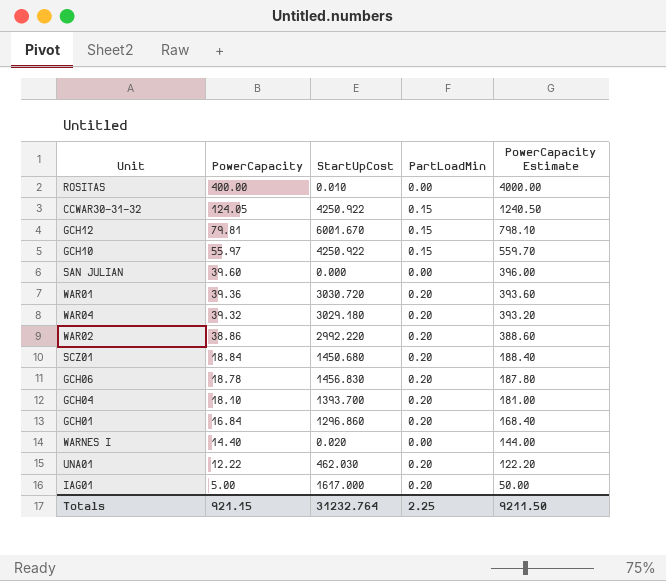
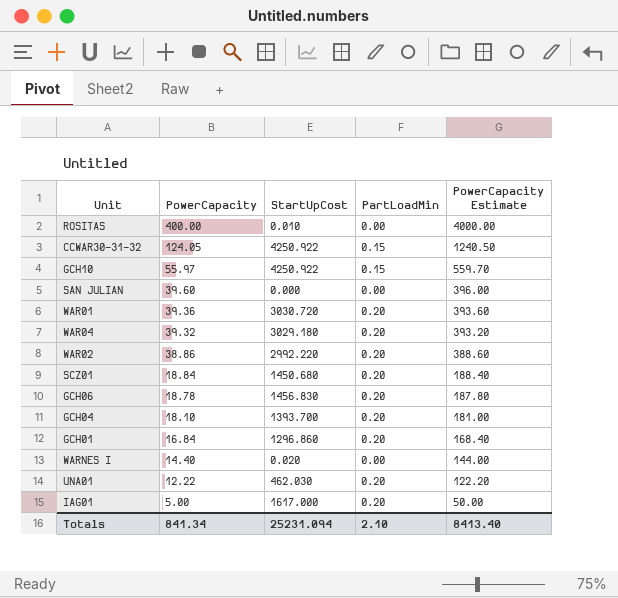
row GCH12: 79.81 | 6001.670 | 0.15 | 798.10 -> none
Totals | PowerCapacity: 921.15 -> 841.34
Totals | StartUpCost: 31232.764 -> 25231.094
Totals | PartLoadMin: 2.25 -> 2.10
Totals | PowerCapacity Estimate: 9211.50 -> 8413.40

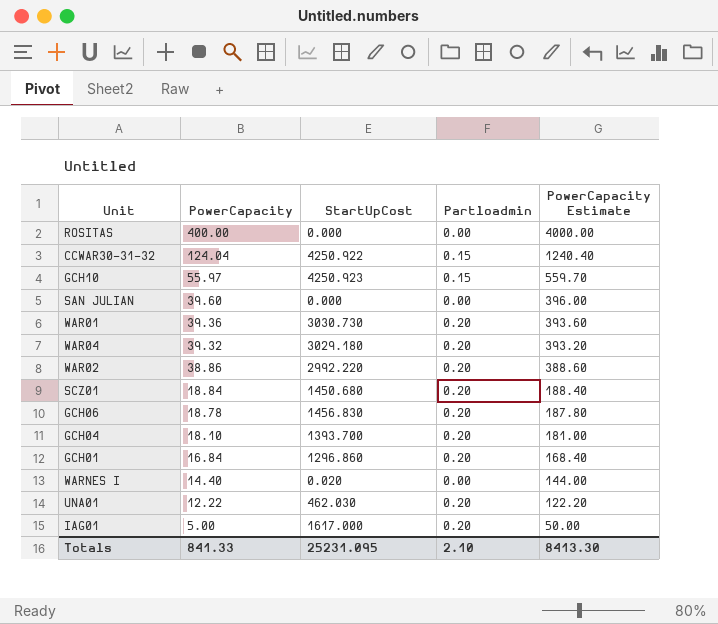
column name: PartLoadMin -> Partloadmin
ROSITAS | StartUpCost: 0.010 -> 0.000
CCWAR30-31-32 | PowerCapacity: 124.05 -> 124.04
CCWAR30-31-32 | PowerCapacity Estimate: 1240.50 -> 1240.40
GCH10 | StartUpCost: 4250.922 -> 4250.923
WAR01 | StartUpCost: 3030.720 -> 3030.730
Totals | PowerCapacity: 841.34 -> 841.33
Totals | StartUpCost: 25231.094 -> 25231.095
Totals | PowerCapacity Estimate: 8413.40 -> 8413.30

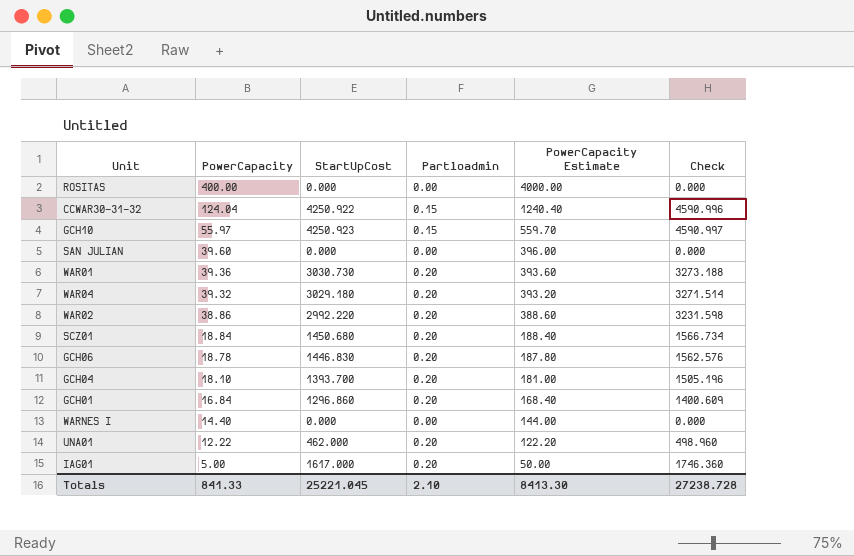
column Check | formula: none -> [StartUpCost] * 1.08
GCH06 | StartUpCost: 1456.830 -> 1446.830
WARNES I | StartUpCost: 0.020 -> 0.000
UNA01 | StartUpCost: 462.030 -> 462.000
Totals | StartUpCost: 25231.095 -> 25221.045

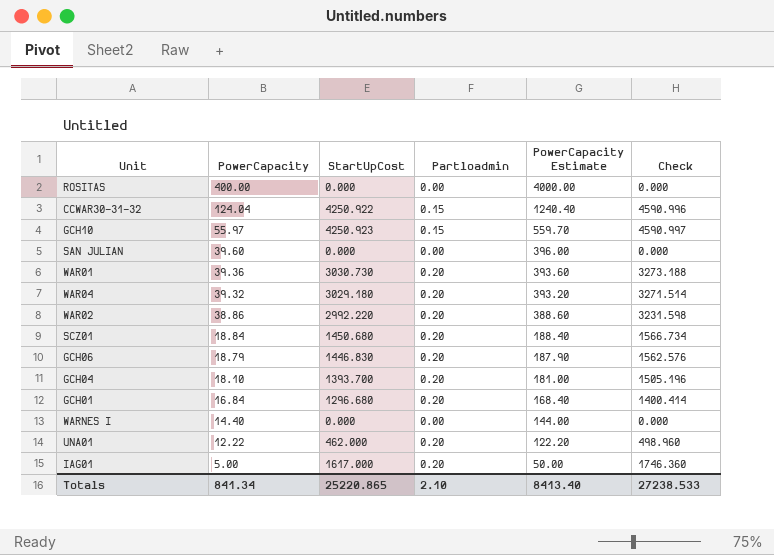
GCH06 | PowerCapacity: 18.78 -> 18.79
GCH06 | PowerCapacity Estimate: 187.80 -> 187.90
GCH01 | StartUpCost: 1296.860 -> 1296.680
GCH01 | Check: 1400.609 -> 1400.414
Totals | PowerCapacity: 841.33 -> 841.34
Totals | StartUpCost: 25221.045 -> 25220.865
Totals | PowerCapacity Estimate: 8413.30 -> 8413.40
Totals | Check: 27238.728 -> 27238.533

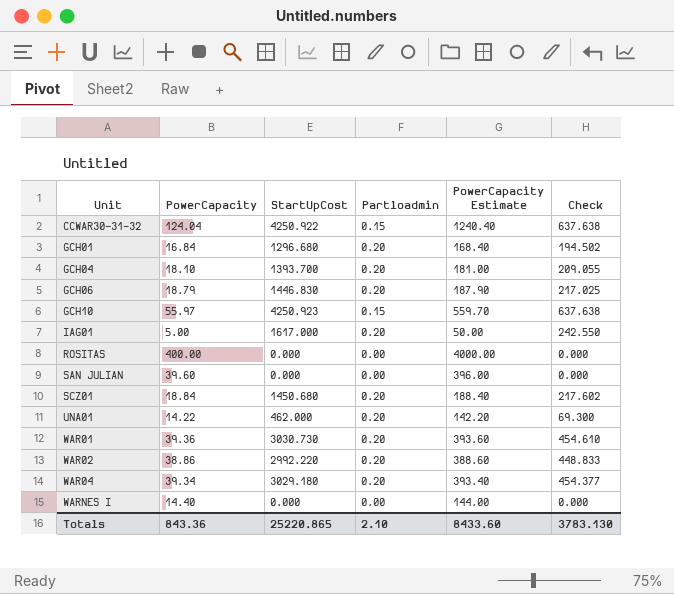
row order: PowerCapacity descending -> Unit ascending
column Check | formula: [StartUpCost] * 1.08 -> [StartUpCost] * 0.15
UNA01 | PowerCapacity: 12.22 -> 14.22
UNA01 | PowerCapacity Estimate: 122.20 -> 142.20
WAR04 | PowerCapacity: 39.32 -> 39.34
WAR04 | PowerCapacity Estimate: 393.20 -> 393.40
Totals | PowerCapacity: 841.34 -> 843.36
Totals | PowerCapacity Estimate: 8413.40 -> 8433.60
Totals | Check: 27238.533 -> 3783.130

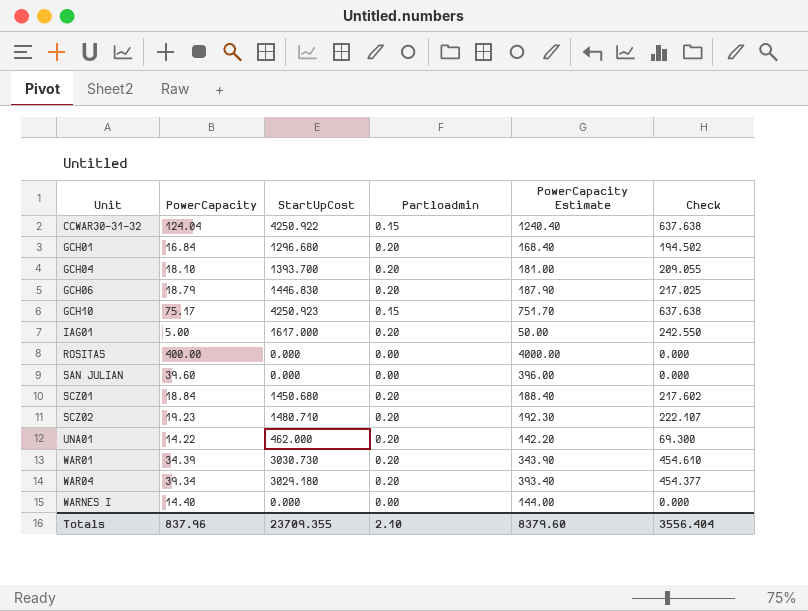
row WAR02: 38.86 | 2992.220 | 0.20 | 388.60 | 448.833 -> none
GCH10 | PowerCapacity: 55.97 -> 75.17
GCH10 | PowerCapacity Estimate: 559.70 -> 751.70
row SCZ02: none -> 19.23 | 1480.710 | 0.20 | 192.30 | 222.107
WAR01 | PowerCapacity: 39.36 -> 34.39
WAR01 | PowerCapacity Estimate: 393.60 -> 343.90
Totals | PowerCapacity: 843.36 -> 837.96
Totals | StartUpCost: 25220.865 -> 23709.355
Totals | PowerCapacity Estimate: 8433.60 -> 8379.60
Totals | Check: 3783.130 -> 3556.404

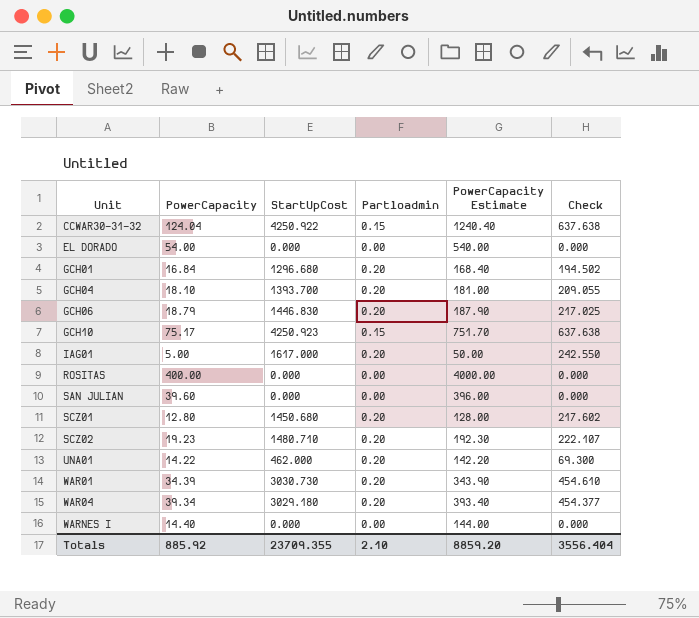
row EL DORADO: none -> 54.00 | 0.000 | 0.00 | 540.00 | 0.000
SCZ01 | PowerCapacity: 18.84 -> 12.80
SCZ01 | PowerCapacity Estimate: 188.40 -> 128.00
Totals | PowerCapacity: 837.96 -> 885.92
Totals | PowerCapacity Estimate: 8379.60 -> 8859.20

